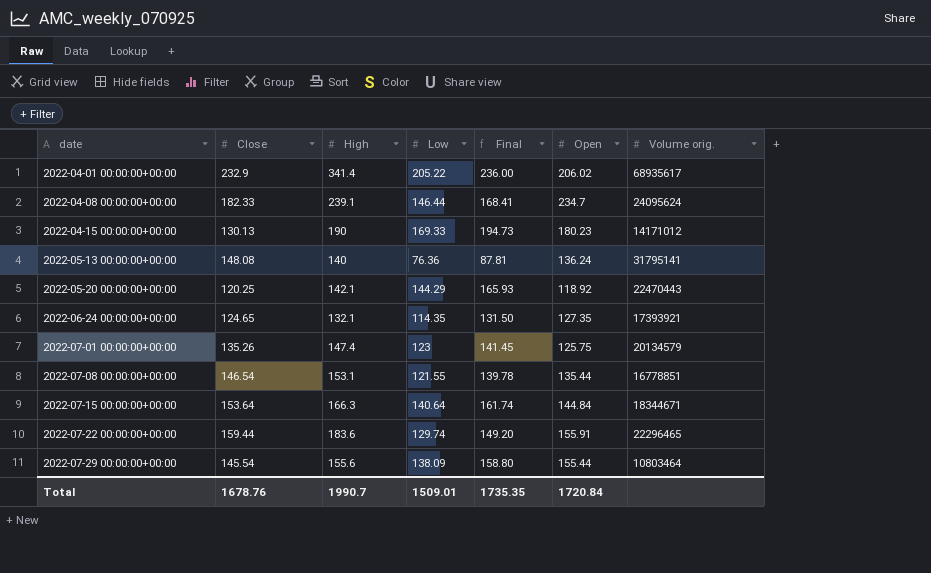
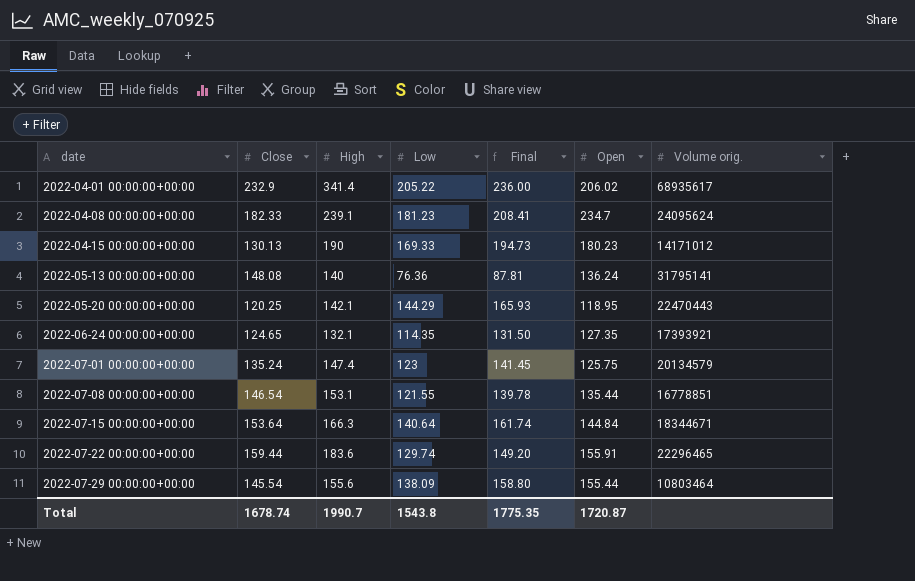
2022-04-08 00:00:00+00:00 | Low: 146.44 -> 181.23
2022-04-08 00:00:00+00:00 | Final: 168.41 -> 208.41
2022-05-20 00:00:00+00:00 | Open: 118.92 -> 118.95
2022-07-01 00:00:00+00:00 | Close: 135.26 -> 135.24
Total | Close: 1678.76 -> 1678.74
Total | Low: 1509.01 -> 1543.8
Total | Final: 1735.35 -> 1775.35
Total | Open: 1720.84 -> 1720.87

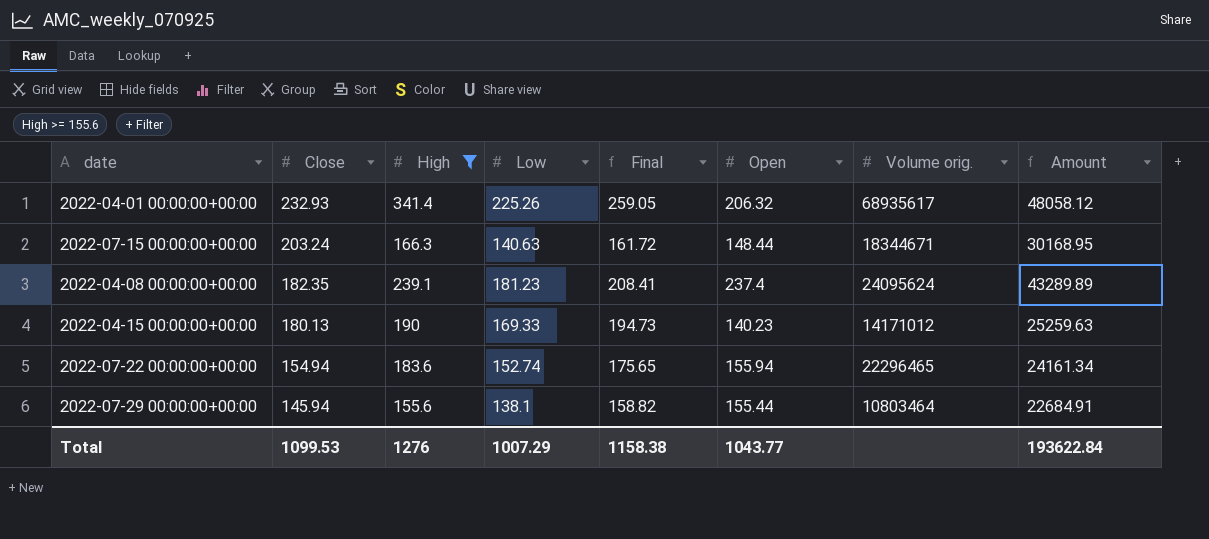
filter: none -> High >= 155.6
row order: date ascending -> Close descending
column Amount | formula: none -> [Close] * [Open]
2022-04-01 00:00:00+00:00 | Close: 232.9 -> 232.93
2022-04-01 00:00:00+00:00 | Low: 205.22 -> 225.26
2022-04-01 00:00:00+00:00 | Final: 236.00 -> 259.05
2022-04-01 00:00:00+00:00 | Open: 206.02 -> 206.32
2022-07-15 00:00:00+00:00 | Close: 153.64 -> 203.24
2022-07-15 00:00:00+00:00 | Low: 140.64 -> 140.63
2022-07-15 00:00:00+00:00 | Final: 161.74 -> 161.72
2022-07-15 00:00:00+00:00 | Open: 144.84 -> 148.44
2022-04-08 00:00:00+00:00 | Close: 182.33 -> 182.35
2022-04-08 00:00:00+00:00 | Open: 234.7 -> 237.4
2022-04-15 00:00:00+00:00 | Close: 130.13 -> 180.13
2022-04-15 00:00:00+00:00 | Open: 180.23 -> 140.23
2022-07-22 00:00:00+00:00 | Close: 159.44 -> 154.94
2022-07-22 00:00:00+00:00 | Low: 129.74 -> 152.74
2022-07-22 00:00:00+00:00 | Final: 149.20 -> 175.65
2022-07-22 00:00:00+00:00 | Open: 155.91 -> 155.94
2022-07-29 00:00:00+00:00 | Close: 145.54 -> 145.94
2022-07-29 00:00:00+00:00 | Low: 138.09 -> 138.1
2022-07-29 00:00:00+00:00 | Final: 158.80 -> 158.82
Total | Close: 1678.74 -> 1099.53
Total | High: 1990.7 -> 1276
Total | Low: 1543.8 -> 1007.29
Total | Final: 1775.35 -> 1158.38
Total | Open: 1720.87 -> 1043.77

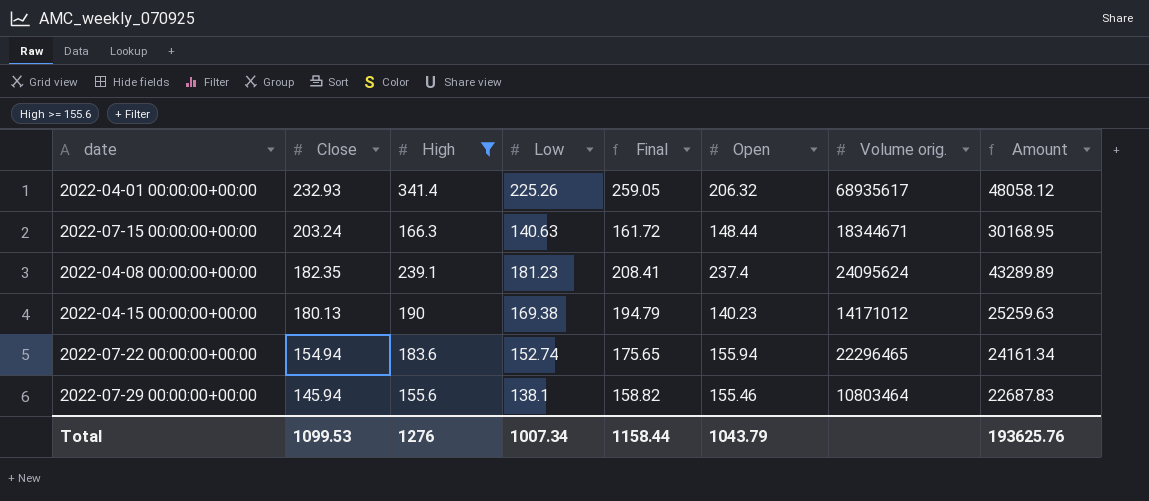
2022-04-15 00:00:00+00:00 | Low: 169.33 -> 169.38
2022-04-15 00:00:00+00:00 | Final: 194.73 -> 194.79
2022-07-29 00:00:00+00:00 | Open: 155.44 -> 155.46
2022-07-29 00:00:00+00:00 | Amount: 22684.91 -> 22687.83
Total | Low: 1007.29 -> 1007.34
Total | Final: 1158.38 -> 1158.44
Total | Open: 1043.77 -> 1043.79
Total | Amount: 193622.84 -> 193625.76

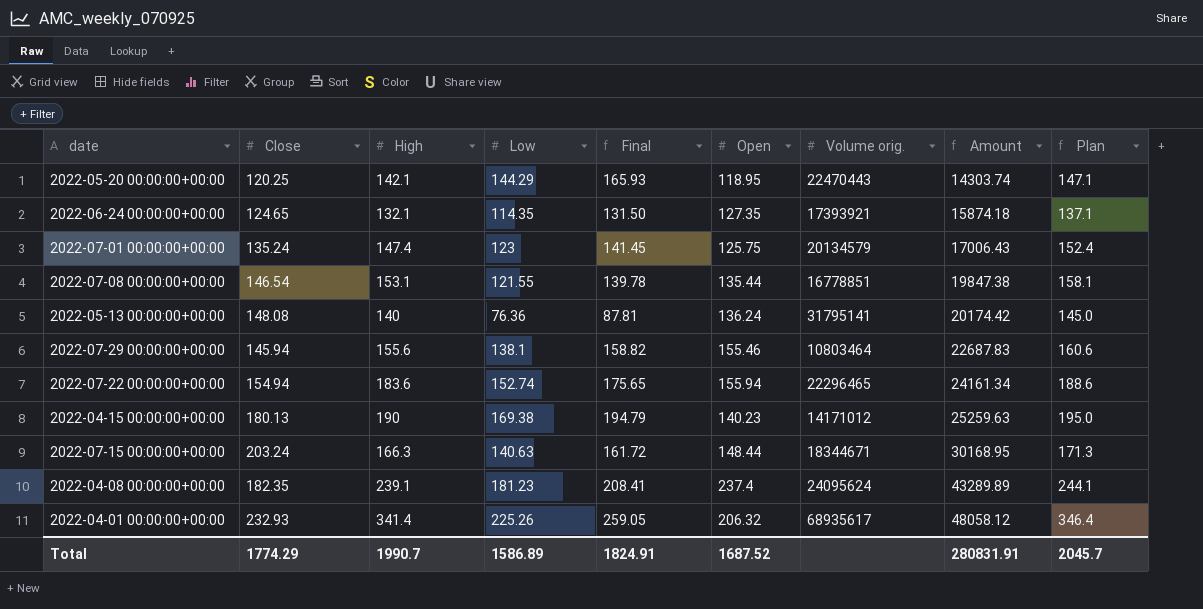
filter: High >= 155.6 -> none
row order: Close descending -> Amount ascending
column Plan | formula: none -> [High] + 5
Total | Close: 1099.53 -> 1774.29
Total | High: 1276 -> 1990.7
Total | Low: 1007.34 -> 1586.89
Total | Final: 1158.44 -> 1824.91
Total | Open: 1043.79 -> 1687.52
Total | Amount: 193625.76 -> 280831.91

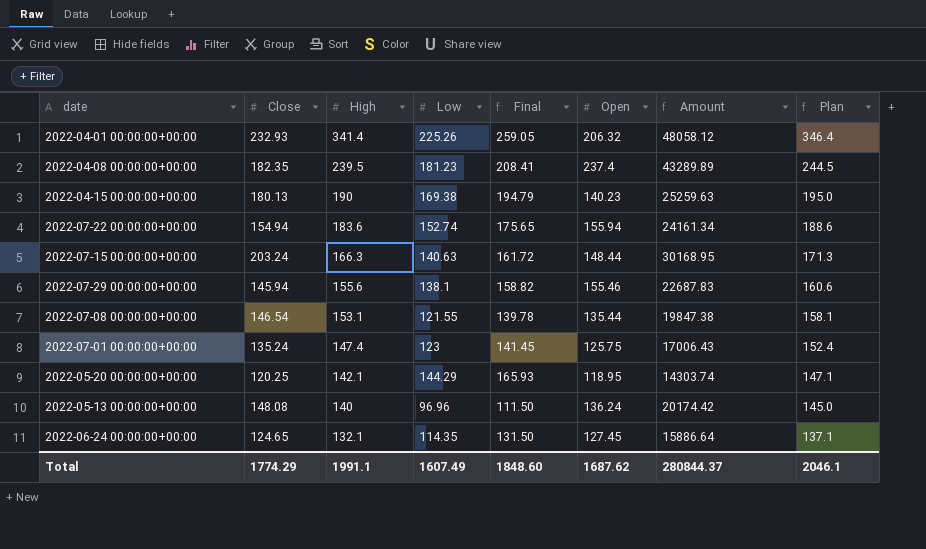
row order: Amount ascending -> High descending
column Volume orig. | position: 7 -> none
2022-04-08 00:00:00+00:00 | High: 239.1 -> 239.5
2022-04-08 00:00:00+00:00 | Plan: 244.1 -> 244.5
2022-05-13 00:00:00+00:00 | Low: 76.36 -> 96.96
2022-05-13 00:00:00+00:00 | Final: 87.81 -> 111.50
2022-06-24 00:00:00+00:00 | Open: 127.35 -> 127.45
2022-06-24 00:00:00+00:00 | Amount: 15874.18 -> 15886.64
Total | High: 1990.7 -> 1991.1
Total | Low: 1586.89 -> 1607.49
Total | Final: 1824.91 -> 1848.60
Total | Open: 1687.52 -> 1687.62
Total | Amount: 280831.91 -> 280844.37
Total | Plan: 2045.7 -> 2046.1

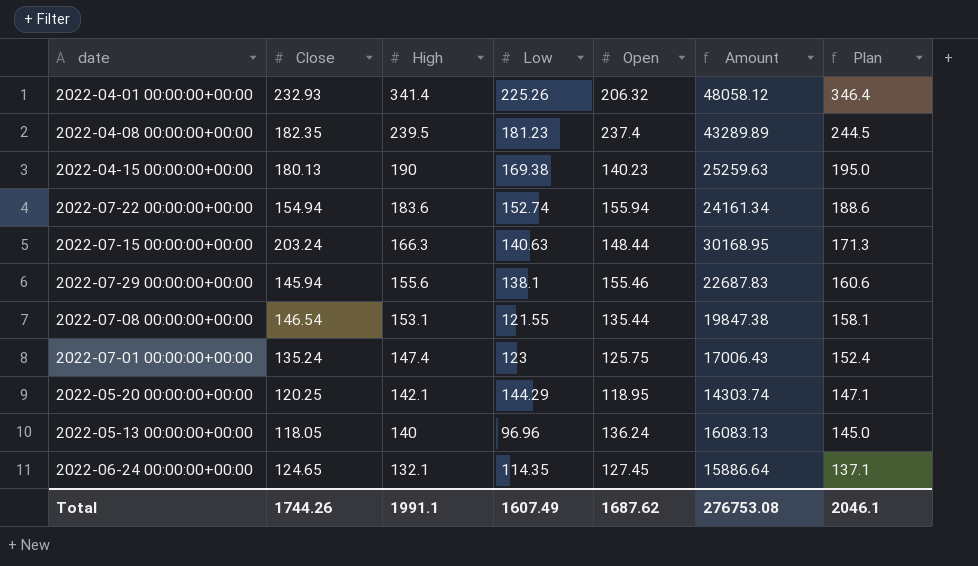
column Final | formula: [Low] * 1.15 -> none
2022-05-13 00:00:00+00:00 | Close: 148.08 -> 118.05
2022-05-13 00:00:00+00:00 | Amount: 20174.42 -> 16083.13
Total | Close: 1774.29 -> 1744.26
Total | Amount: 280844.37 -> 276753.08

